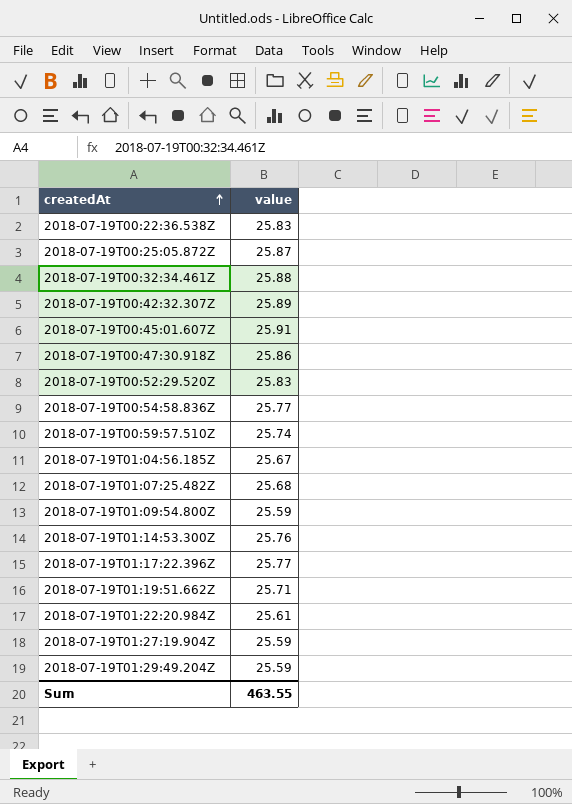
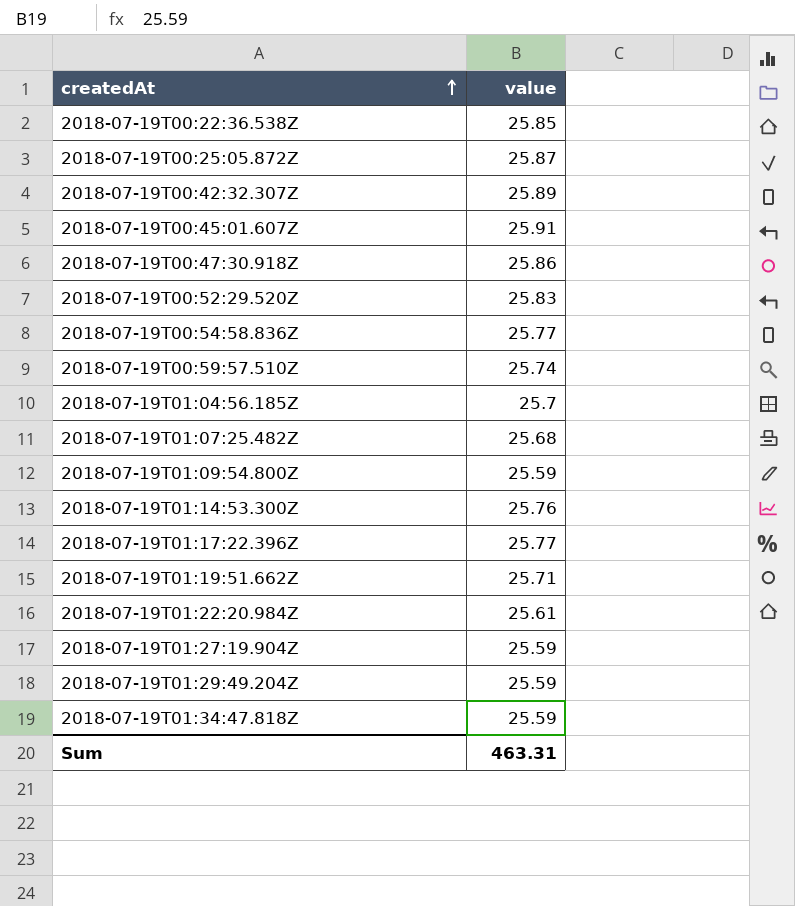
row 2018-07-19T00:32:34.461Z: 25.88 -> none
2018-07-19T00:22:36.538Z | value: 25.83 -> 25.85
2018-07-19T01:04:56.185Z | value: 25.67 -> 25.7
row 2018-07-19T01:34:47.818Z: none -> 25.59
Sum | value: 463.55 -> 463.31

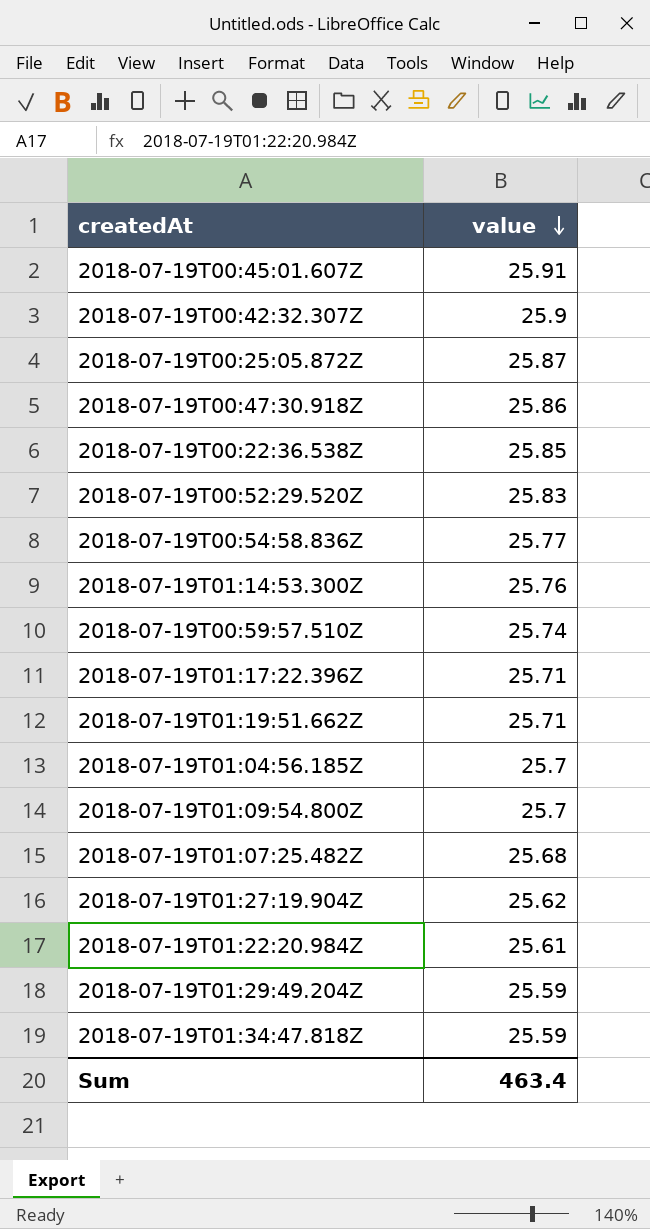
row order: createdAt ascending -> value descending
2018-07-19T00:42:32.307Z | value: 25.89 -> 25.9
2018-07-19T01:17:22.396Z | value: 25.77 -> 25.71
2018-07-19T01:09:54.800Z | value: 25.59 -> 25.7
2018-07-19T01:27:19.904Z | value: 25.59 -> 25.62
Sum | value: 463.31 -> 463.4

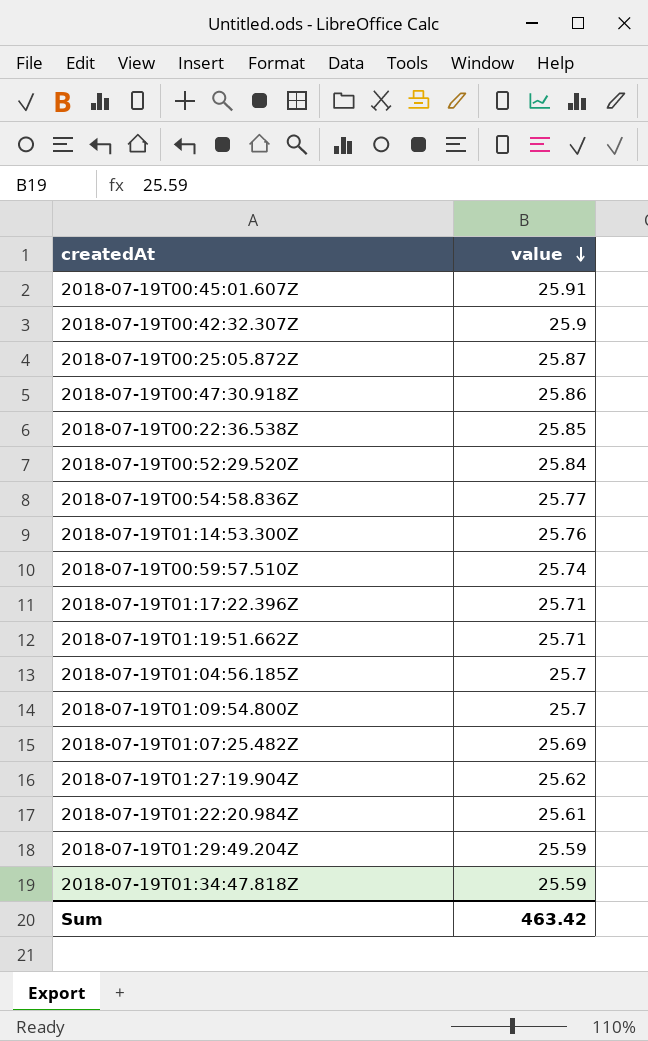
2018-07-19T00:52:29.520Z | value: 25.83 -> 25.84
2018-07-19T01:07:25.482Z | value: 25.68 -> 25.69
Sum | value: 463.4 -> 463.42

